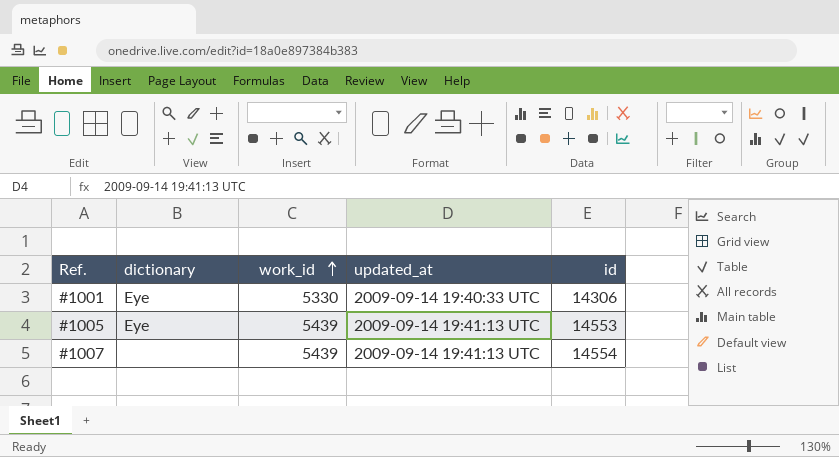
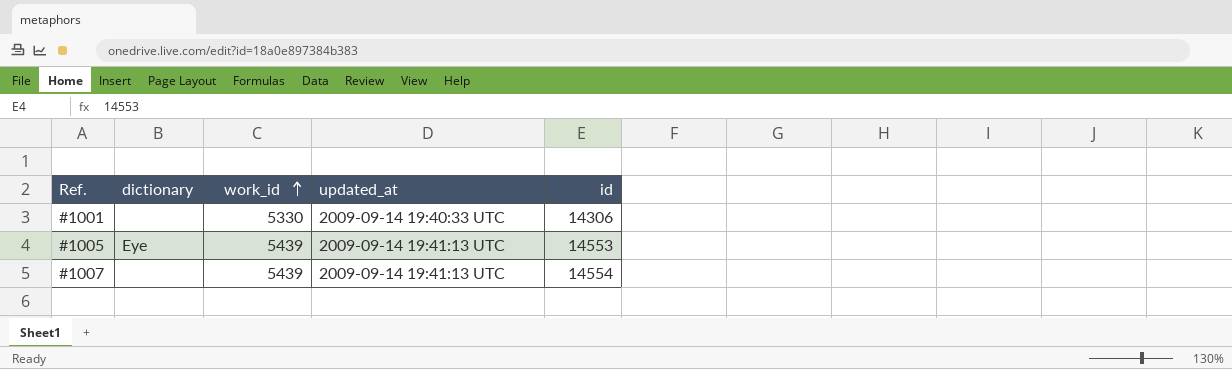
#1001 | dictionary: Eye -> none

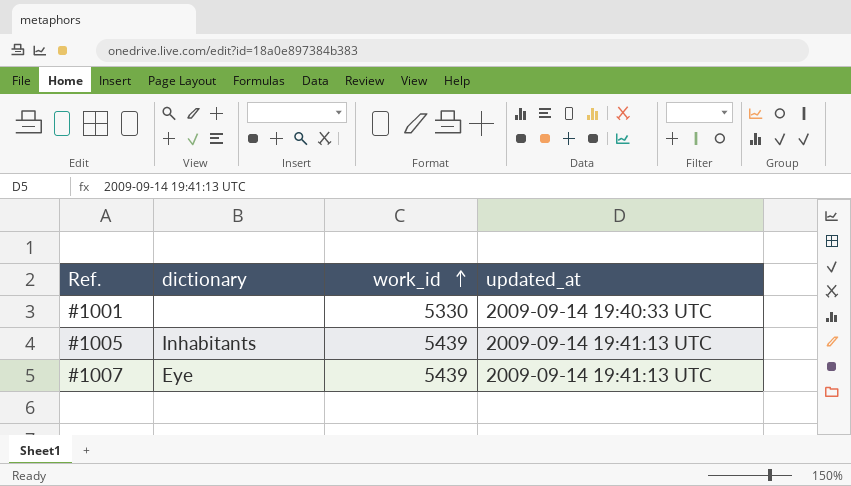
column id | position: 5 -> none
#1005 | dictionary: Eye -> Inhabitants
#1007 | dictionary: none -> Eye

